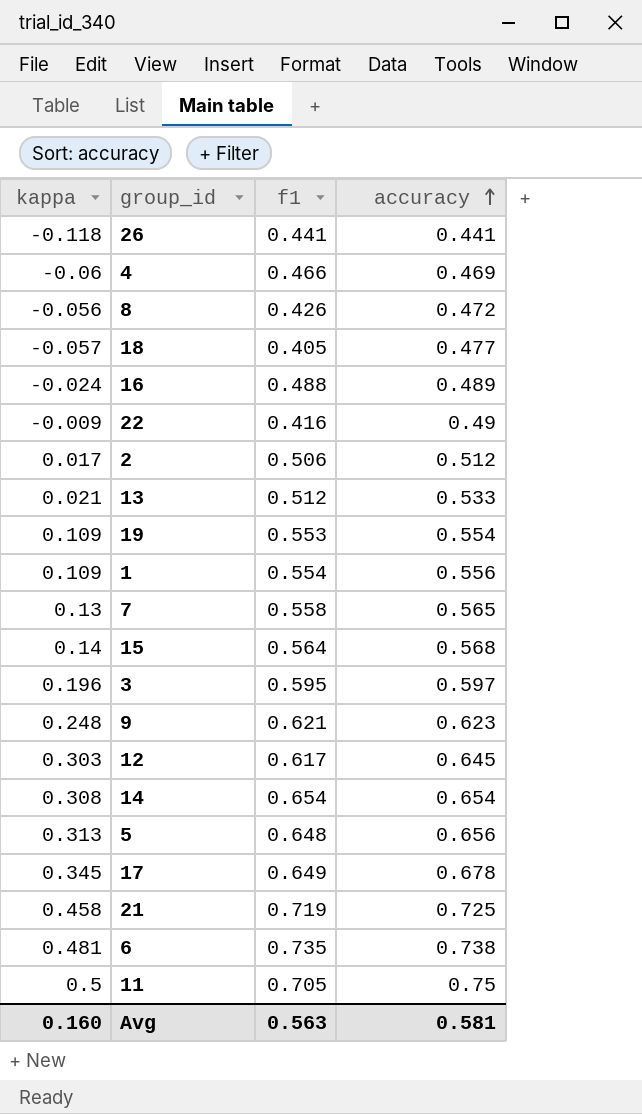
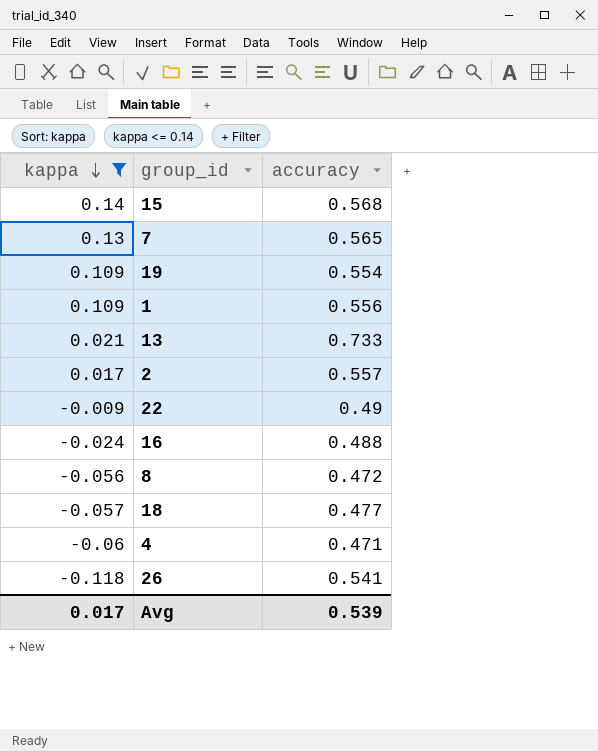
filter: none -> kappa <= 0.14
row order: accuracy ascending -> kappa descending
column f1 | position: 3 -> none
13 | accuracy: 0.533 -> 0.733
2 | accuracy: 0.512 -> 0.557
16 | accuracy: 0.489 -> 0.488
4 | accuracy: 0.469 -> 0.471
26 | accuracy: 0.441 -> 0.541
Avg | kappa: 0.160 -> 0.017
Avg | accuracy: 0.581 -> 0.539

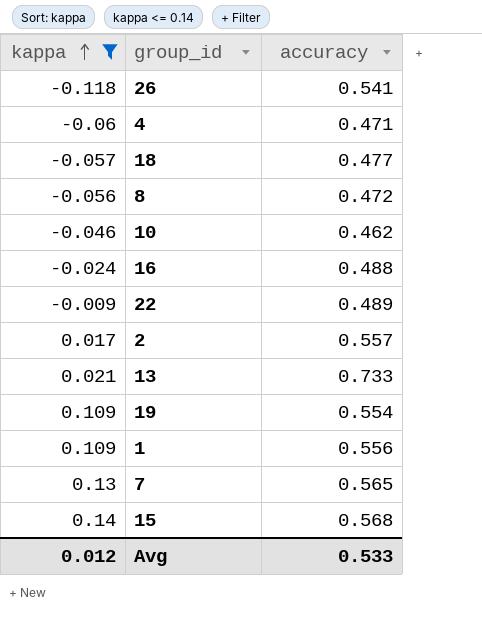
row order: kappa descending -> kappa ascending
row 10: none -> -0.046 | 0.462
22 | accuracy: 0.49 -> 0.489
Avg | kappa: 0.017 -> 0.012
Avg | accuracy: 0.539 -> 0.533

